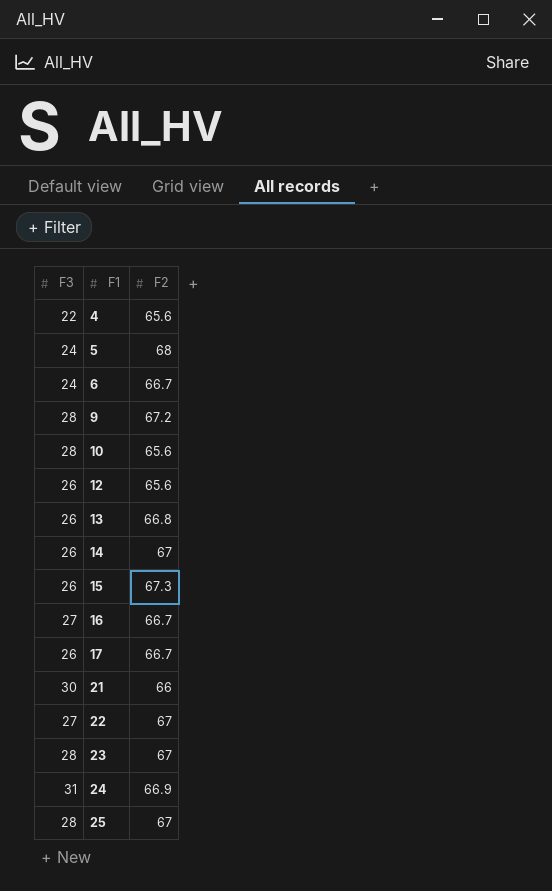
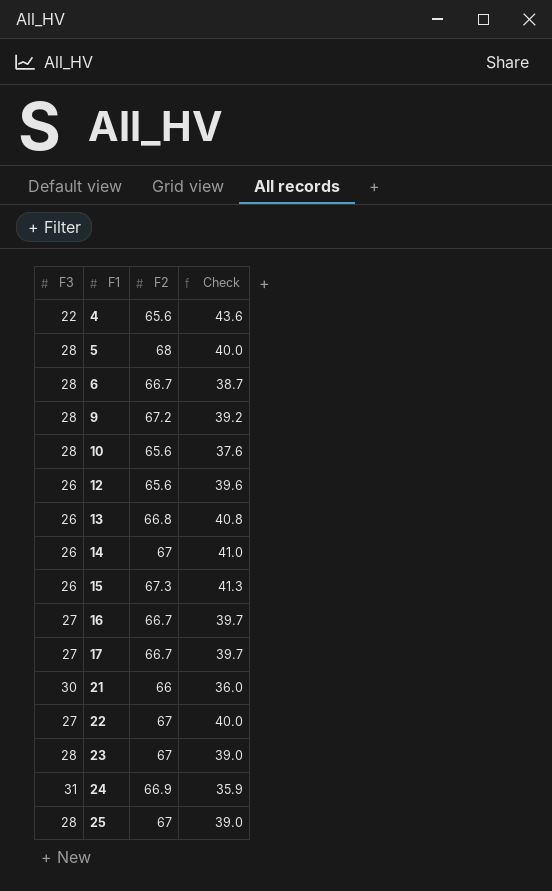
column Check | formula: none -> [F2] - [F3]
5 | F3: 24 -> 28
6 | F3: 24 -> 28
17 | F3: 26 -> 27

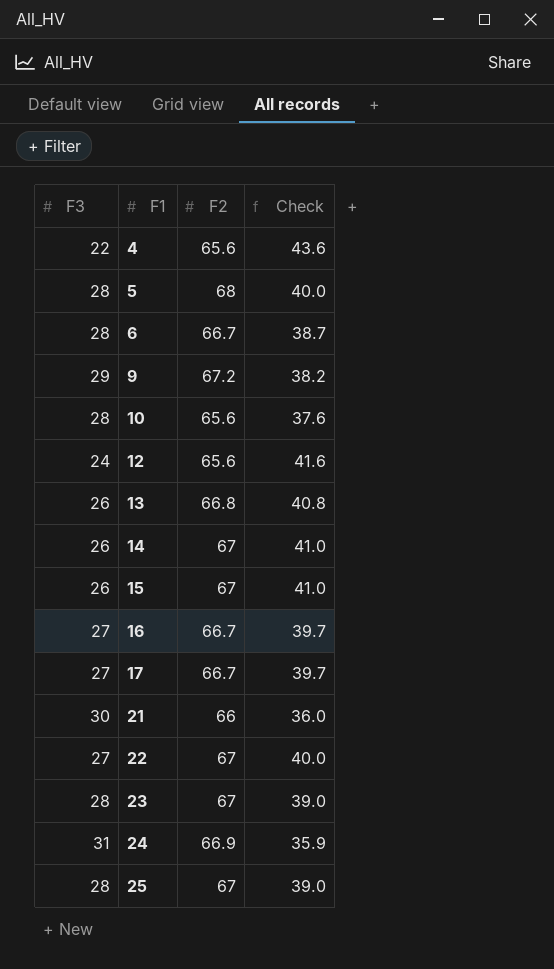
9 | F3: 28 -> 29
9 | Check: 39.2 -> 38.2
12 | F3: 26 -> 24
12 | Check: 39.6 -> 41.6
15 | F2: 67.3 -> 67
15 | Check: 41.3 -> 41.0

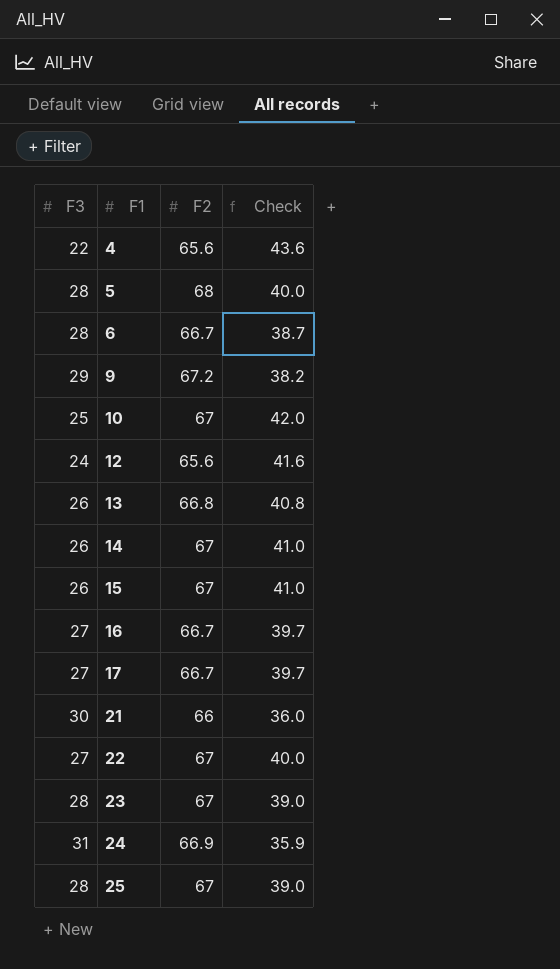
10 | F3: 28 -> 25
10 | F2: 65.6 -> 67
10 | Check: 37.6 -> 42.0

